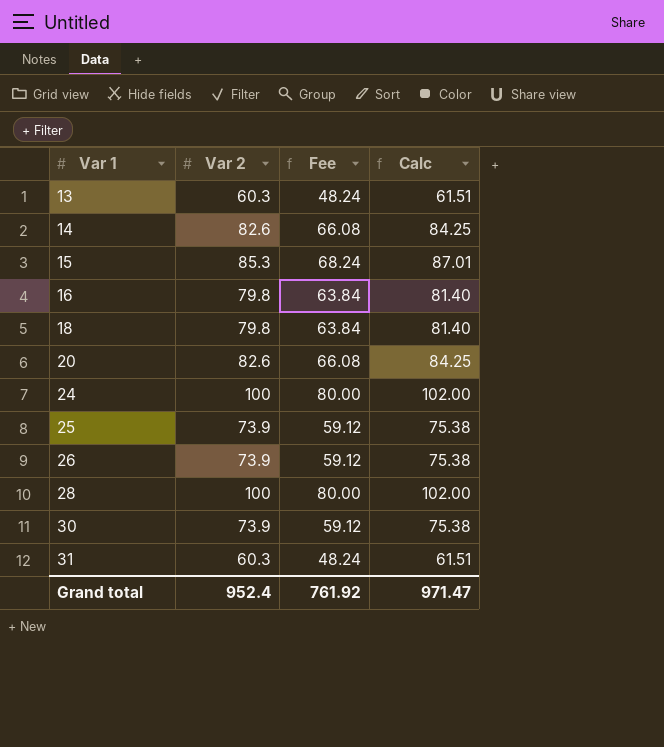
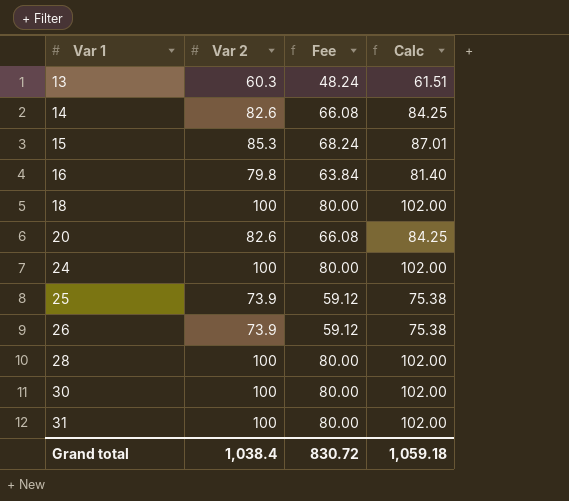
18 | Var 2: 79.8 -> 100
18 | Fee: 63.84 -> 80.00
18 | Calc: 81.40 -> 102.00
30 | Var 2: 73.9 -> 100
30 | Fee: 59.12 -> 80.00
30 | Calc: 75.38 -> 102.00
31 | Var 2: 60.3 -> 100
31 | Fee: 48.24 -> 80.00
31 | Calc: 61.51 -> 102.00
Grand total | Var 2: 952.4 -> 1,038.4
Grand total | Fee: 761.92 -> 830.72
Grand total | Calc: 971.47 -> 1,059.18

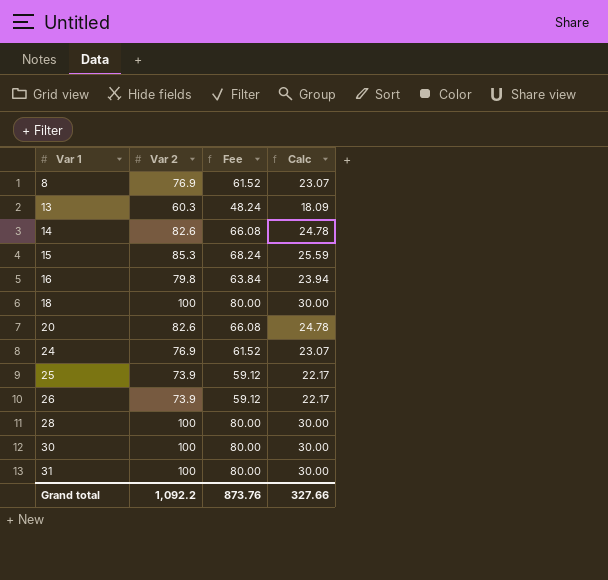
column Calc | formula: [Var 2] * 1.02 -> [Var 2] * 0.3
row 8: none -> 76.9 | 61.52 | 23.07
24 | Var 2: 100 -> 76.9
24 | Fee: 80.00 -> 61.52
Grand total | Var 2: 1,038.4 -> 1,092.2
Grand total | Fee: 830.72 -> 873.76
Grand total | Calc: 1,059.18 -> 327.66

